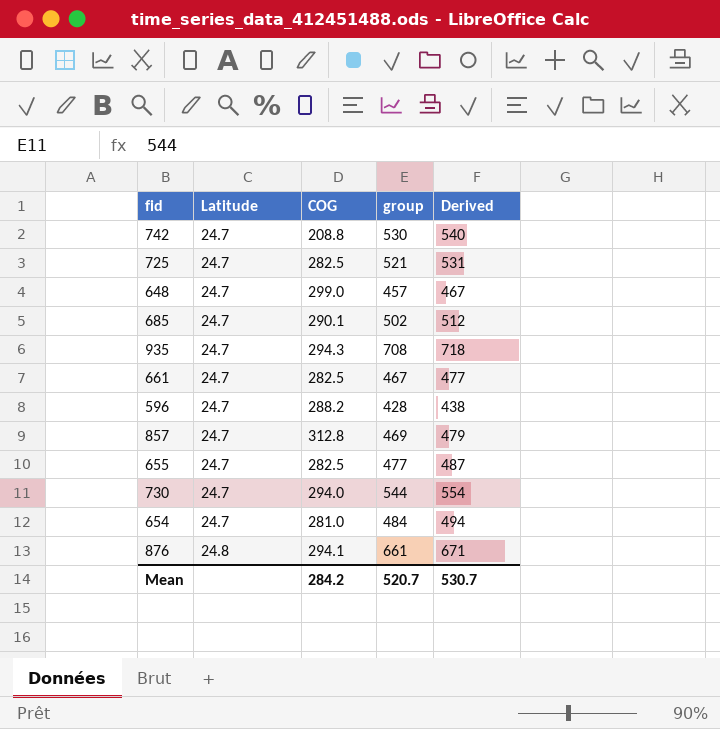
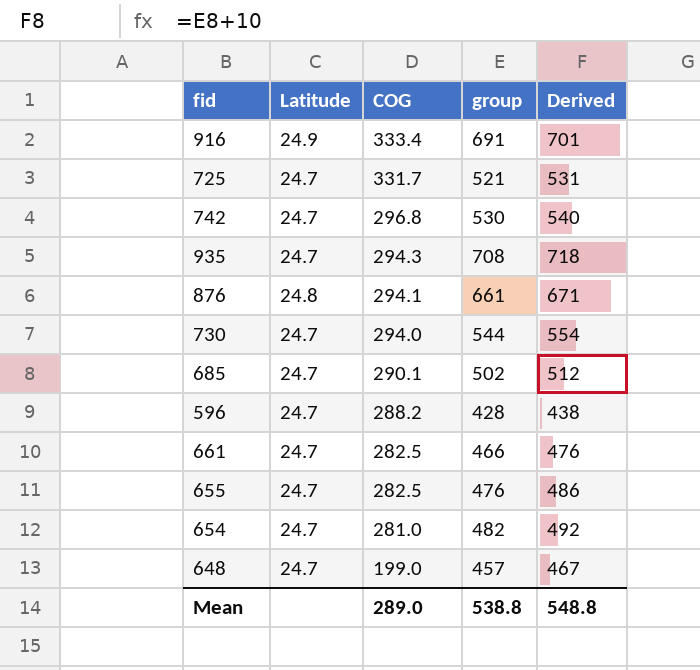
row order: Latitude ascending -> COG descending
row 857: 24.7 | 312.8 | 469 | 479 -> none
row 916: none -> 24.9 | 333.4 | 691 | 701
725 | COG: 282.5 -> 331.7
742 | COG: 208.8 -> 296.8
661 | group: 467 -> 466
661 | Derived: 477 -> 476
655 | group: 477 -> 476
655 | Derived: 487 -> 486
654 | group: 484 -> 482
654 | Derived: 494 -> 492
648 | COG: 299.0 -> 199.0
Mean | COG: 284.2 -> 289.0
Mean | group: 520.7 -> 538.8
Mean | Derived: 530.7 -> 548.8

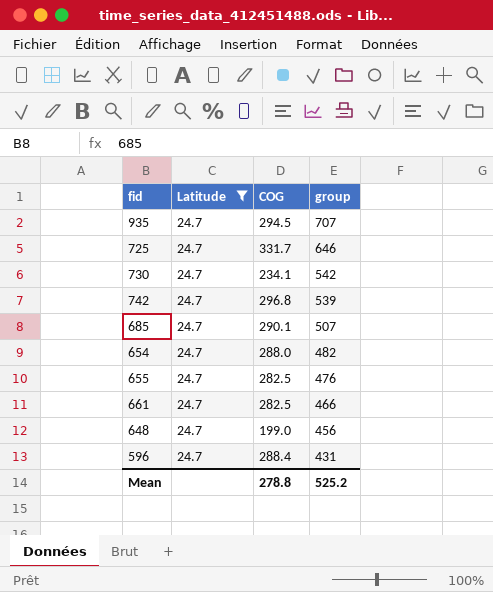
filter: none -> Latitude = 24.7
row order: COG descending -> group descending
column Derived | formula: [group] + 10 -> none
935 | COG: 294.3 -> 294.5
935 | group: 708 -> 707
725 | group: 521 -> 646
730 | COG: 294.0 -> 234.1
730 | group: 544 -> 542
742 | group: 530 -> 539
685 | group: 502 -> 507
654 | COG: 281.0 -> 288.0
648 | group: 457 -> 456
596 | COG: 288.2 -> 288.4
596 | group: 428 -> 431
Mean | COG: 289.0 -> 278.8
Mean | group: 538.8 -> 525.2

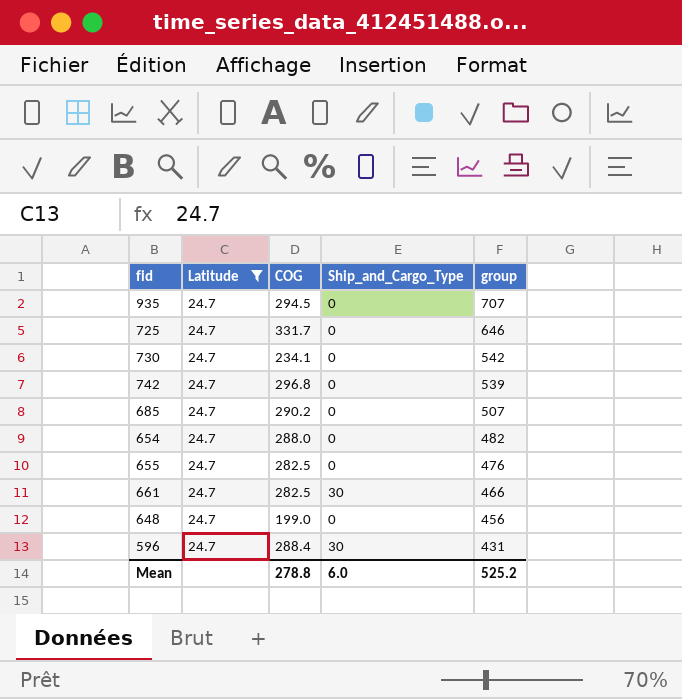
column Ship_and_Cargo_Type | position: none -> 4
685 | COG: 290.1 -> 290.2

